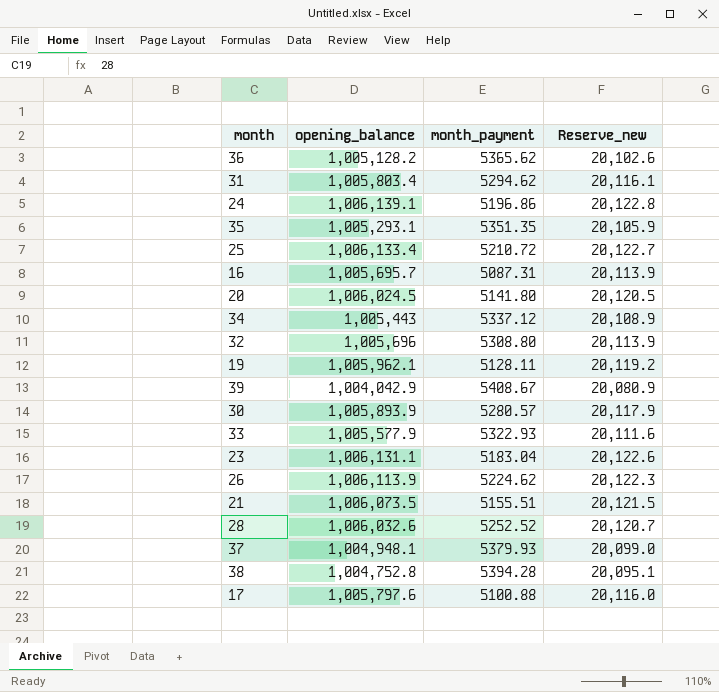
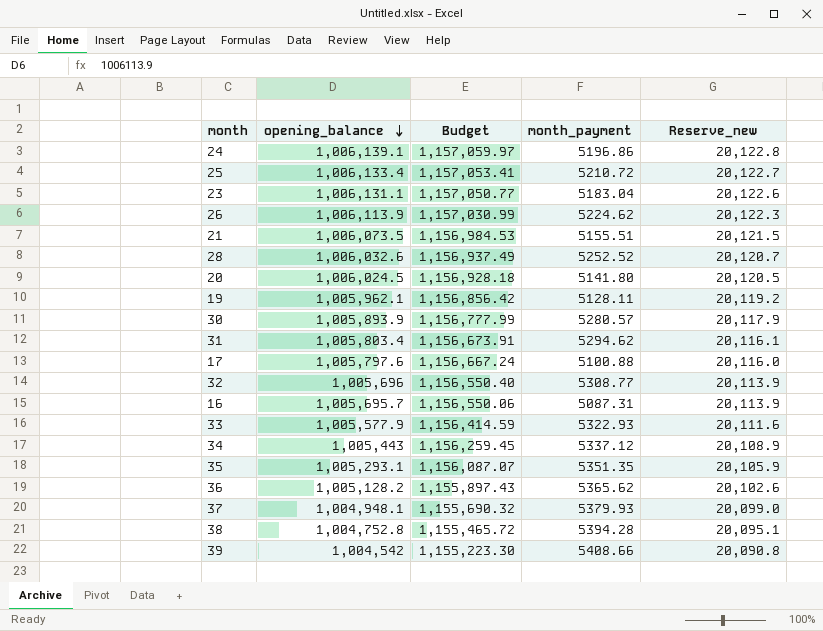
row order: none -> opening_balance descending
column Budget | formula: none -> [opening_balance] * 1.15
32 | month_payment: 5308.80 -> 5308.77
39 | opening_balance: 1,004,042.9 -> 1,004,542
39 | month_payment: 5408.67 -> 5408.66
39 | Reserve_new: 20,080.9 -> 20,090.8

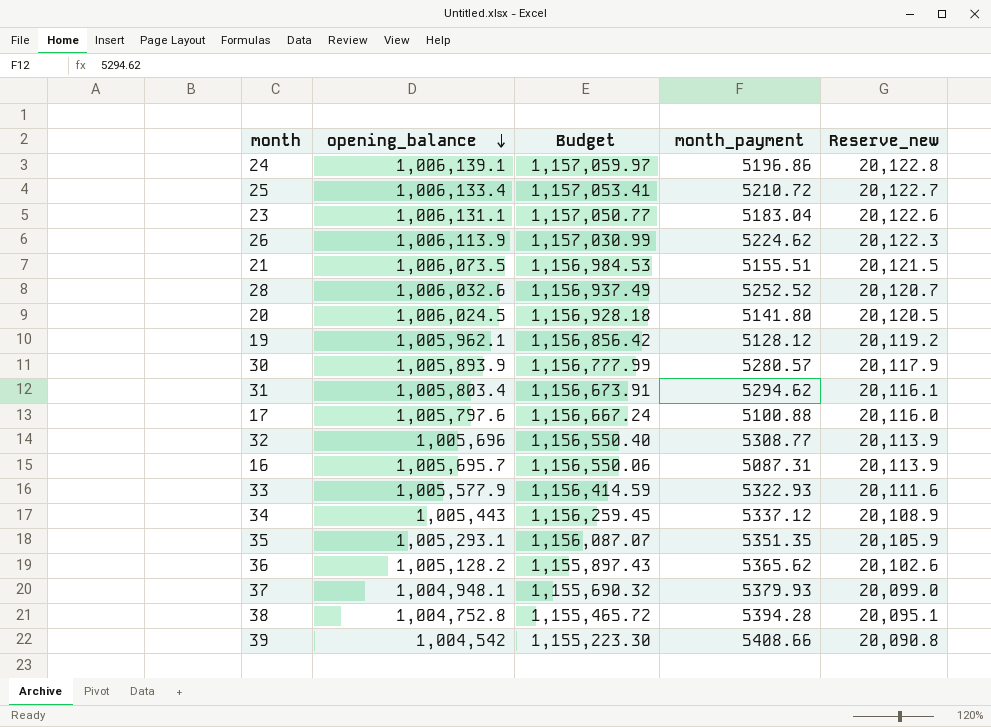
19 | month_payment: 5128.11 -> 5128.12

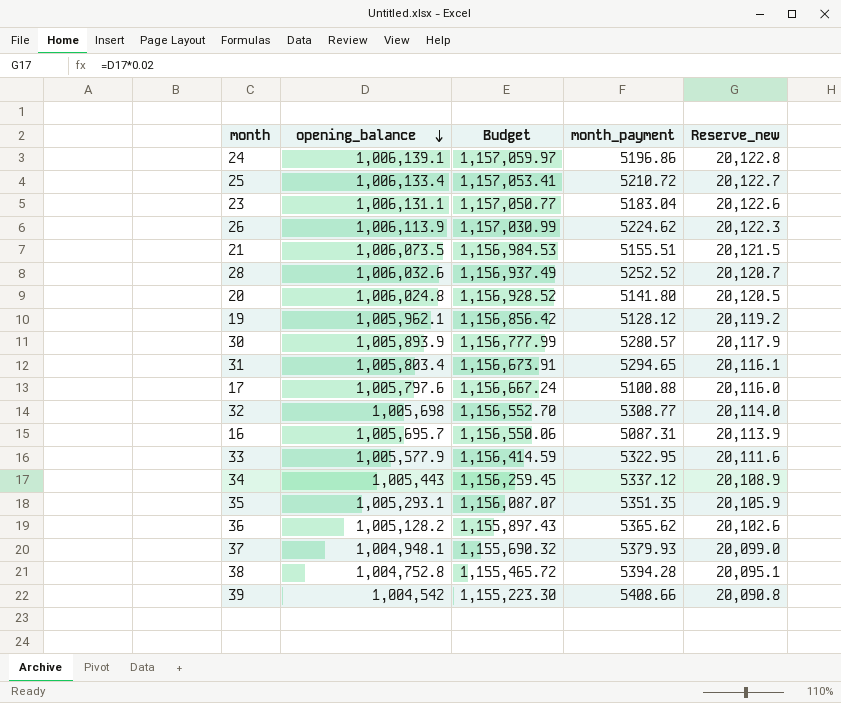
20 | opening_balance: 1,006,024.5 -> 1,006,024.8
20 | Budget: 1,156,928.18 -> 1,156,928.52
31 | month_payment: 5294.62 -> 5294.65
32 | opening_balance: 1,005,696 -> 1,005,698
32 | Budget: 1,156,550.40 -> 1,156,552.70
32 | Reserve_new: 20,113.9 -> 20,114.0
33 | month_payment: 5322.93 -> 5322.95

